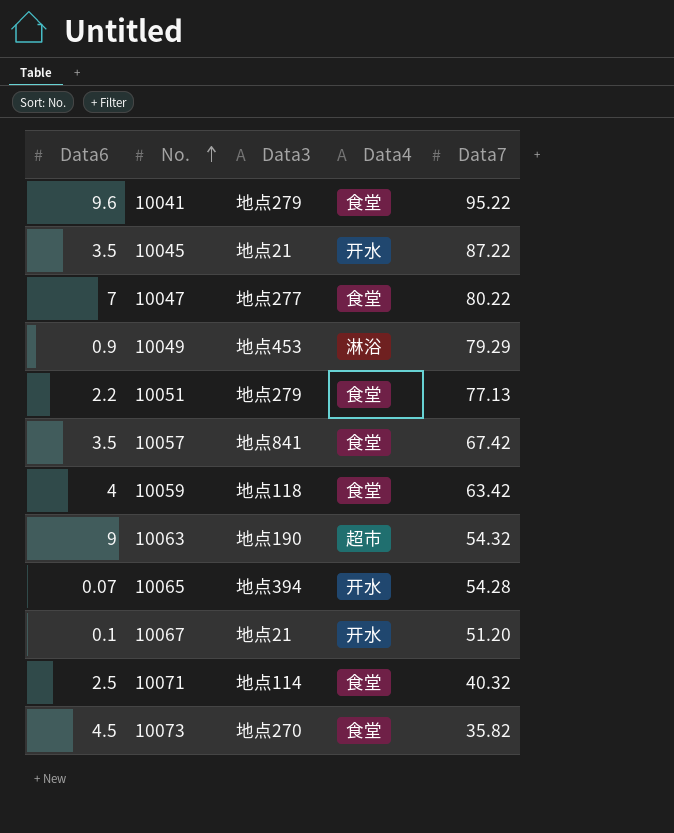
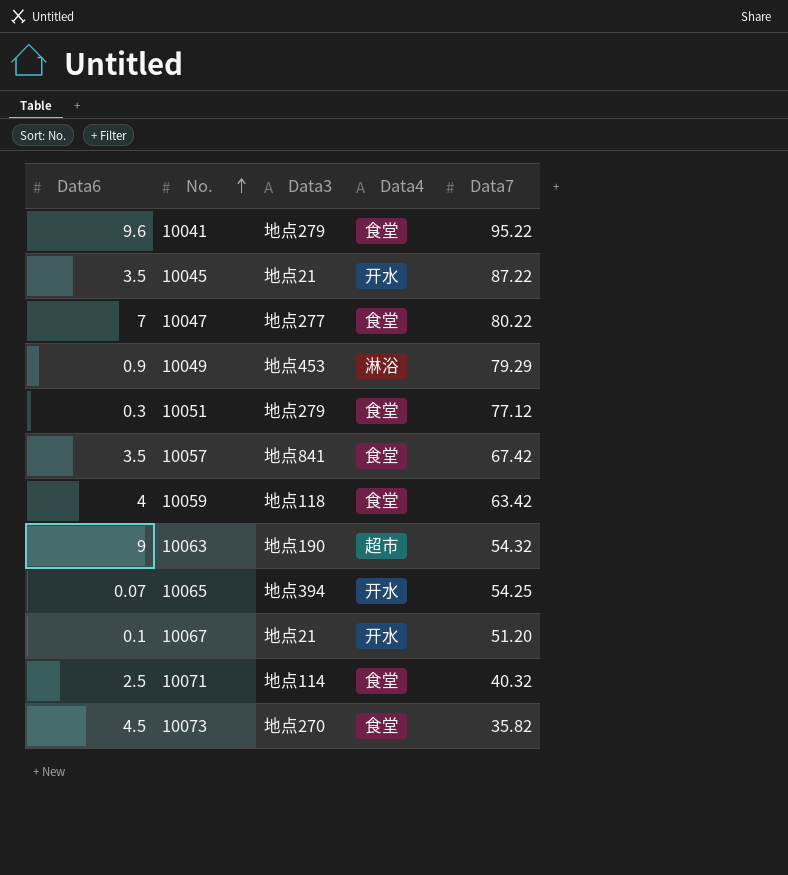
10051 | Data6: 2.2 -> 0.3
10051 | Data7: 77.13 -> 77.12
10065 | Data7: 54.28 -> 54.25

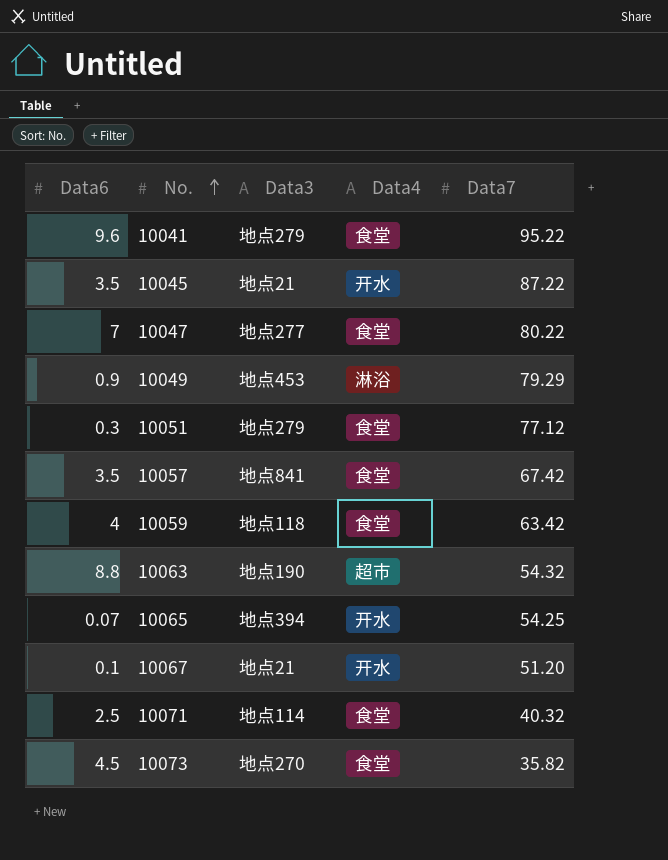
10063 | Data6: 9 -> 8.8

